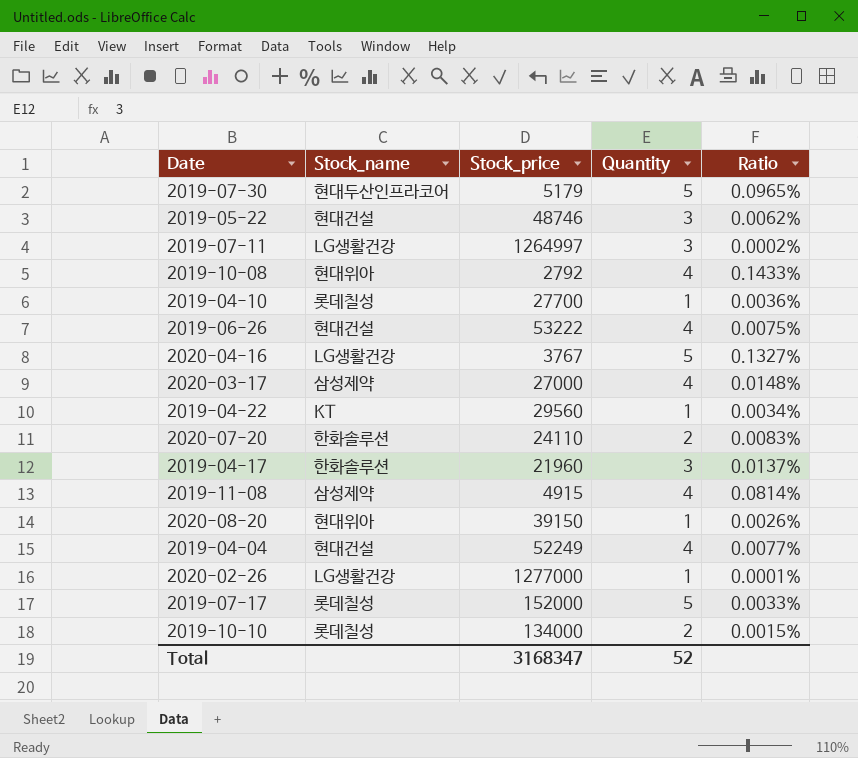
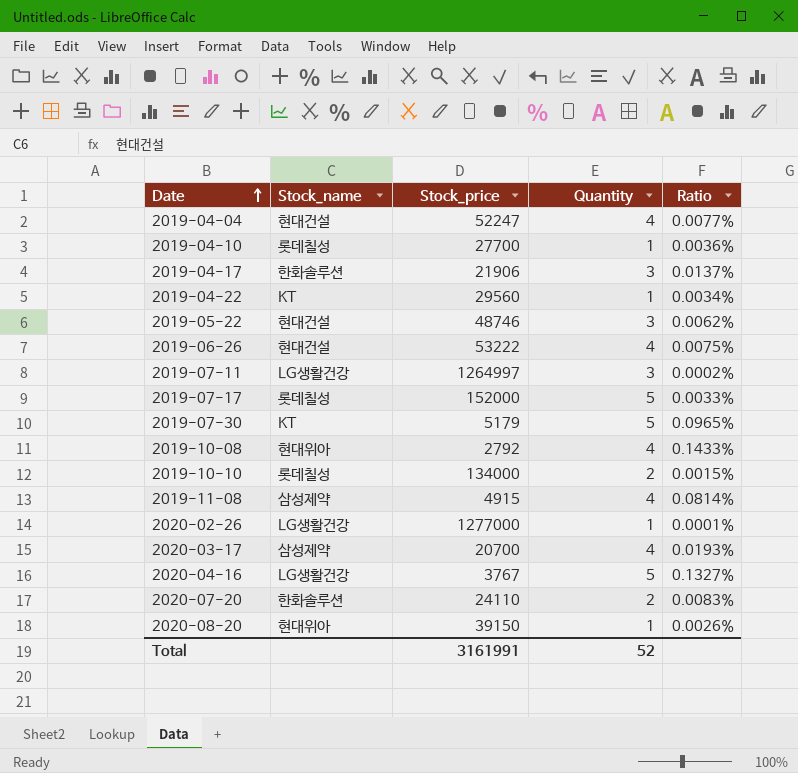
row order: none -> Date ascending
2019-04-04 | Stock_price: 52249 -> 52247
2019-04-17 | Stock_price: 21960 -> 21906
2019-07-30 | Stock_name: 현대두산인프라코어 -> KT
2020-03-17 | Stock_price: 27000 -> 20700
2020-03-17 | Ratio: 0.0148% -> 0.0193%
Total | Stock_price: 3168347 -> 3161991

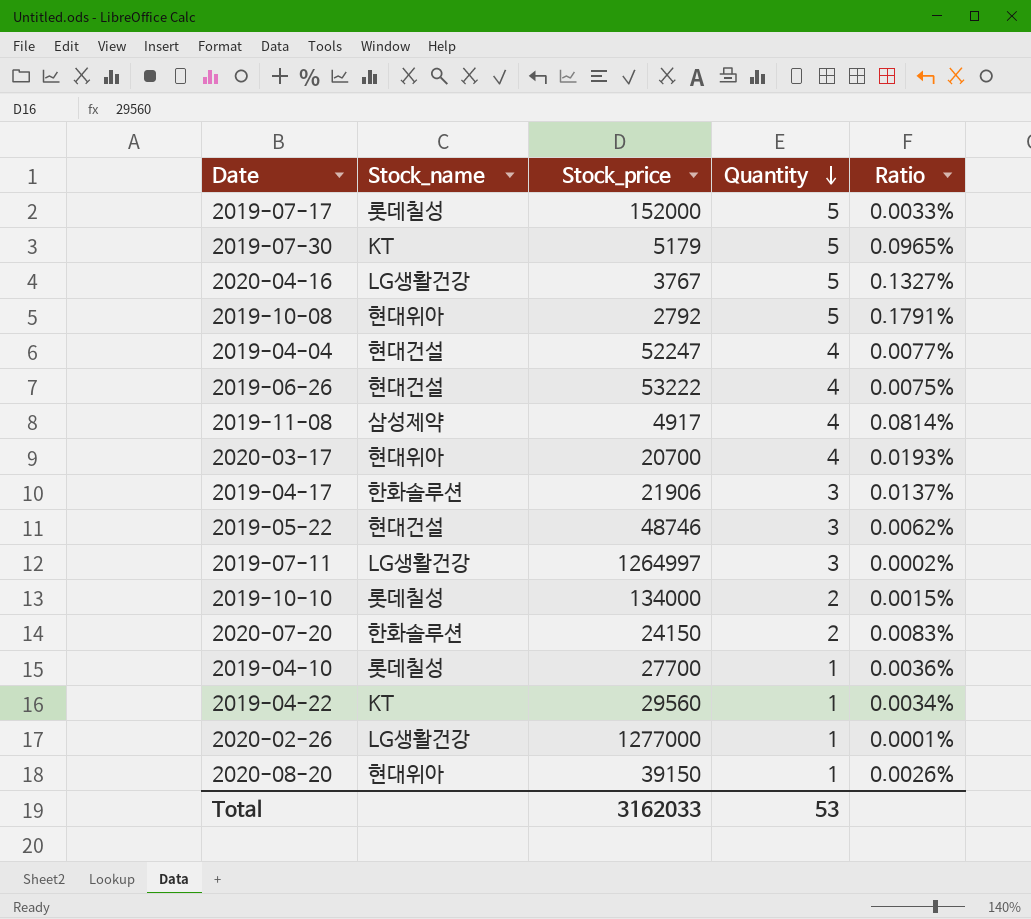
row order: Date ascending -> Quantity descending
2019-10-08 | Quantity: 4 -> 5
2019-10-08 | Ratio: 0.1433% -> 0.1791%
2019-11-08 | Stock_price: 4915 -> 4917
2020-03-17 | Stock_name: 삼성제약 -> 현대위아
2020-07-20 | Stock_price: 24110 -> 24150
Total | Stock_price: 3161991 -> 3162033
Total | Quantity: 52 -> 53

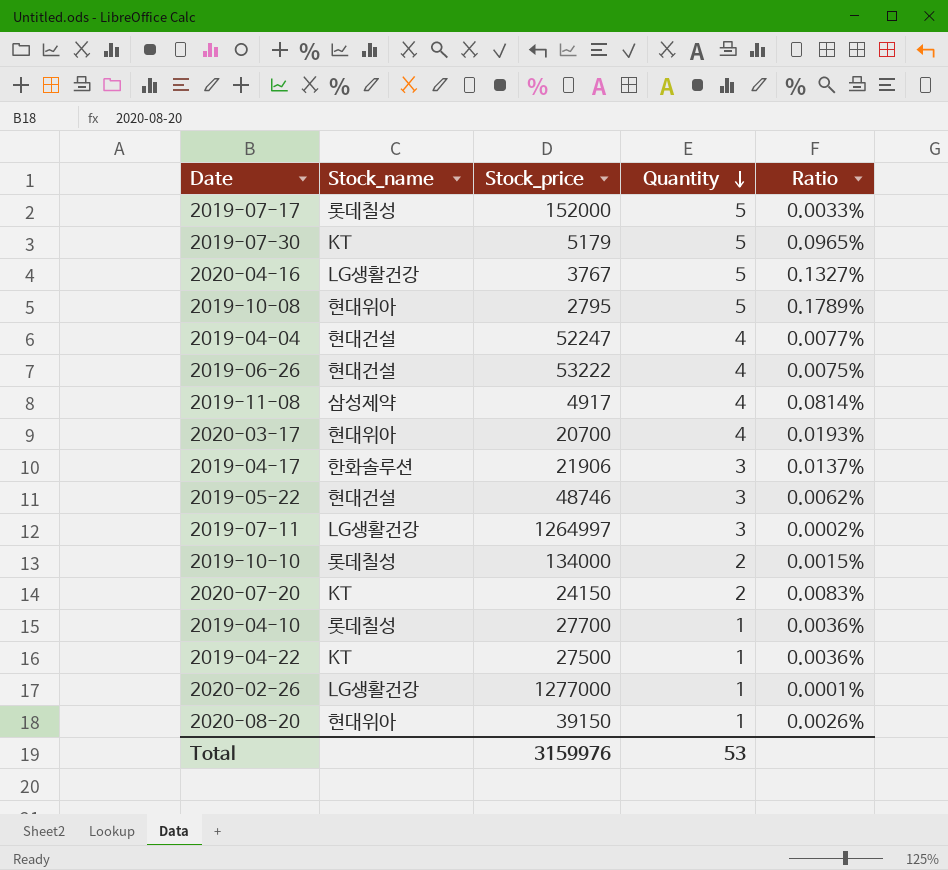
2019-10-08 | Stock_price: 2792 -> 2795
2019-10-08 | Ratio: 0.1791% -> 0.1789%
2020-07-20 | Stock_name: 한화솔루션 -> KT
2019-04-22 | Stock_price: 29560 -> 27500
2019-04-22 | Ratio: 0.0034% -> 0.0036%
Total | Stock_price: 3162033 -> 3159976

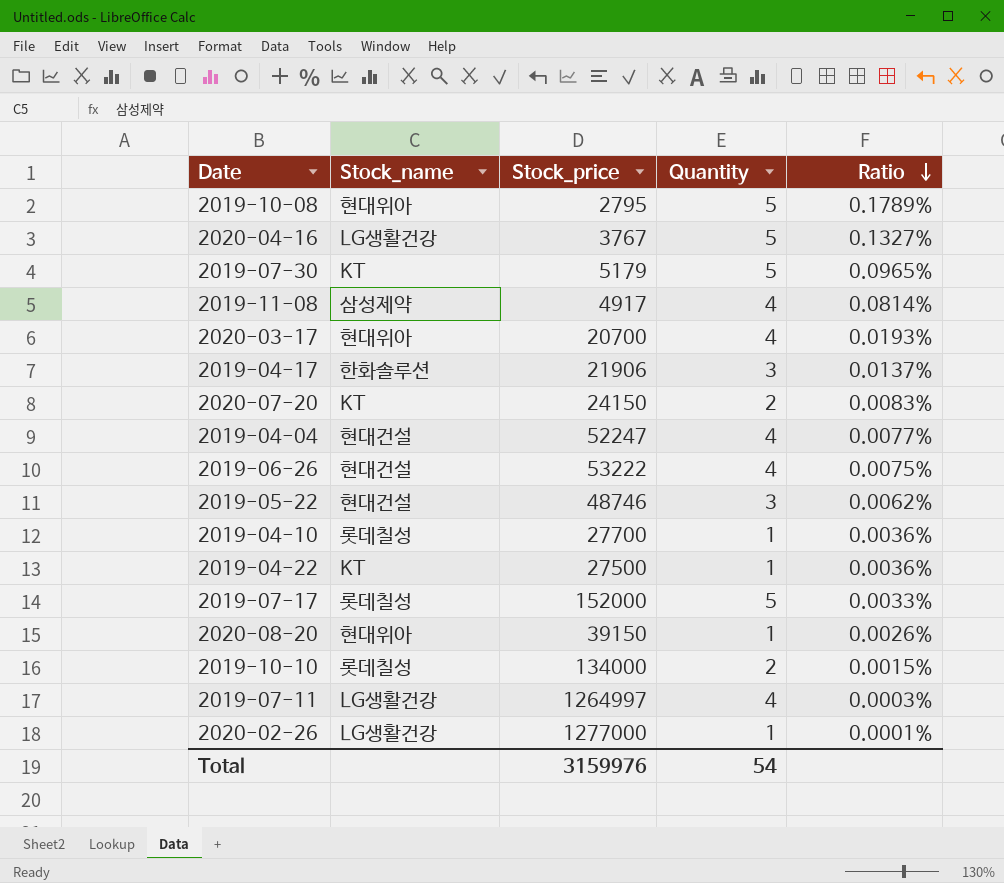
row order: Quantity descending -> Ratio descending
2019-07-11 | Quantity: 3 -> 4
2019-07-11 | Ratio: 0.0002% -> 0.0003%
Total | Quantity: 53 -> 54

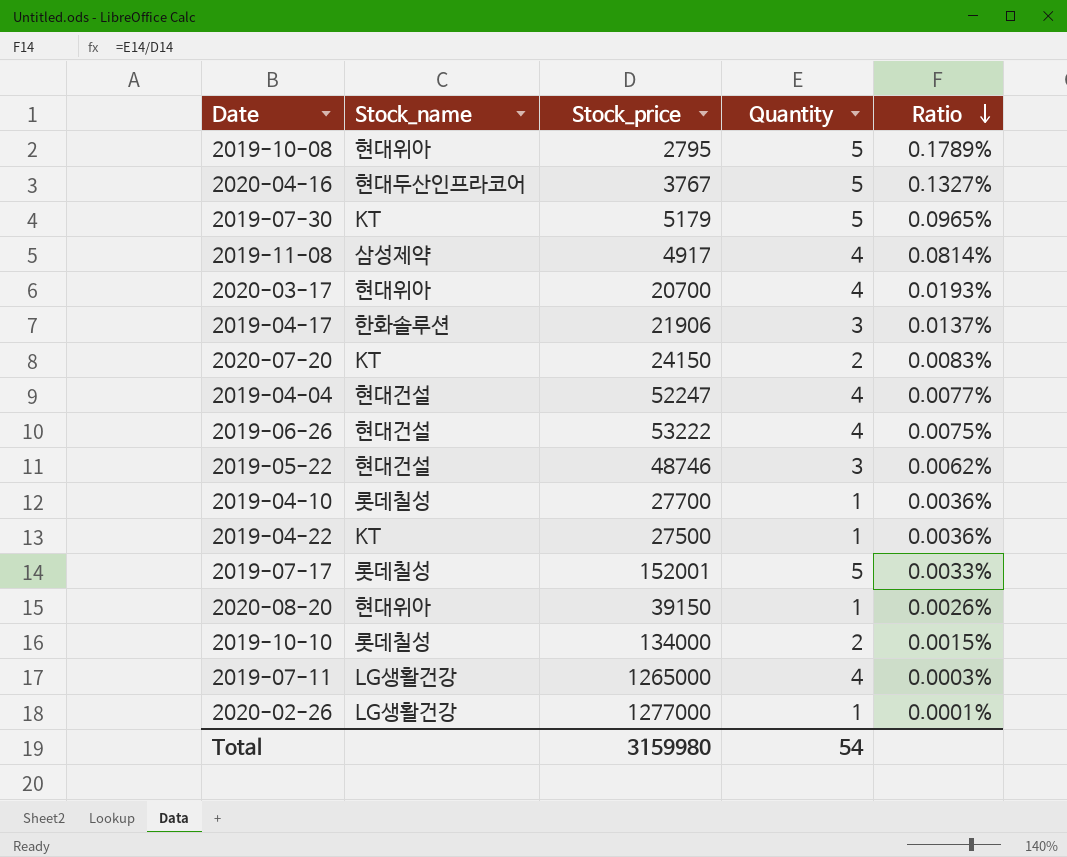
2020-04-16 | Stock_name: LG생활건강 -> 현대두산인프라코어
2019-07-17 | Stock_price: 152000 -> 152001
2019-07-11 | Stock_price: 1264997 -> 1265000
Total | Stock_price: 3159976 -> 3159980

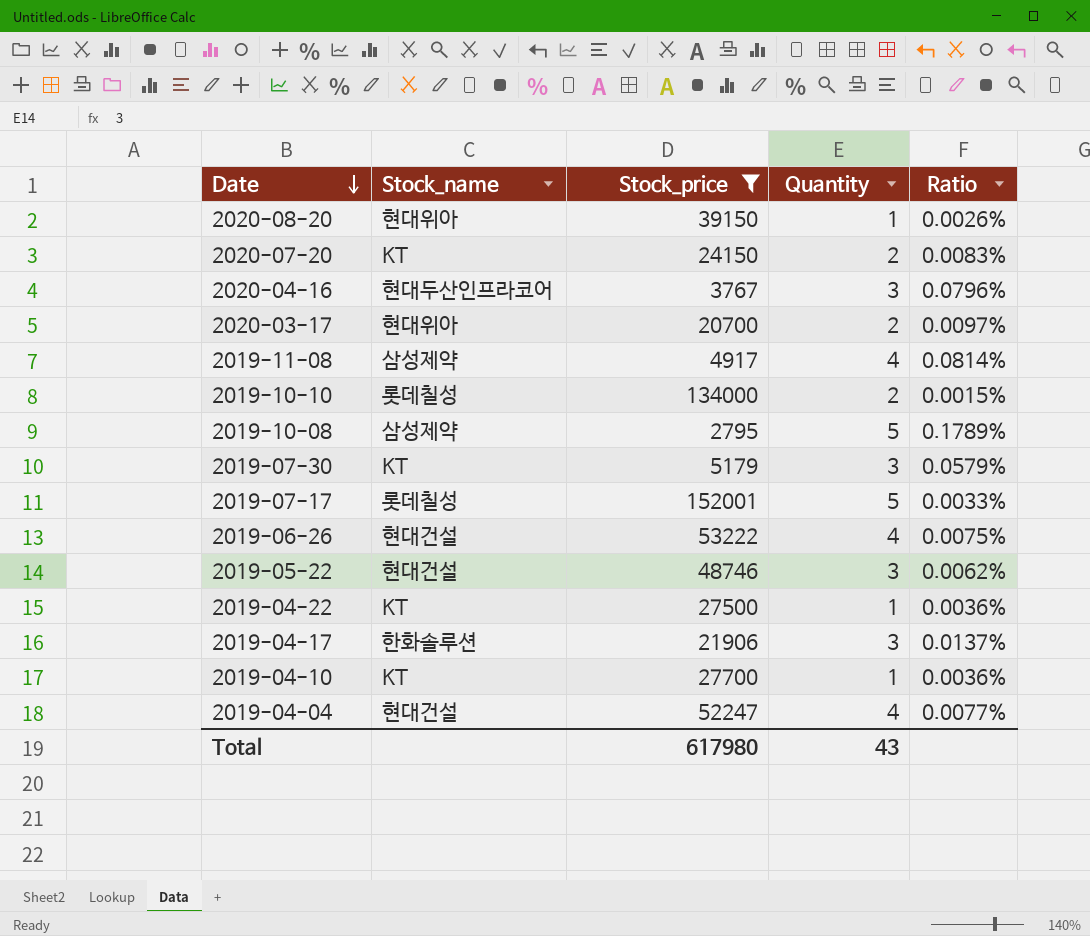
filter: none -> Stock_price <= 152001
row order: Ratio descending -> Date descending
2020-04-16 | Quantity: 5 -> 3
2020-04-16 | Ratio: 0.1327% -> 0.0796%
2020-03-17 | Quantity: 4 -> 2
2020-03-17 | Ratio: 0.0193% -> 0.0097%
2019-10-08 | Stock_name: 현대위아 -> 삼성제약
2019-07-30 | Quantity: 5 -> 3
2019-07-30 | Ratio: 0.0965% -> 0.0579%
2019-04-10 | Stock_name: 롯데칠성 -> KT
Total | Stock_price: 3159980 -> 617980
Total | Quantity: 54 -> 43

